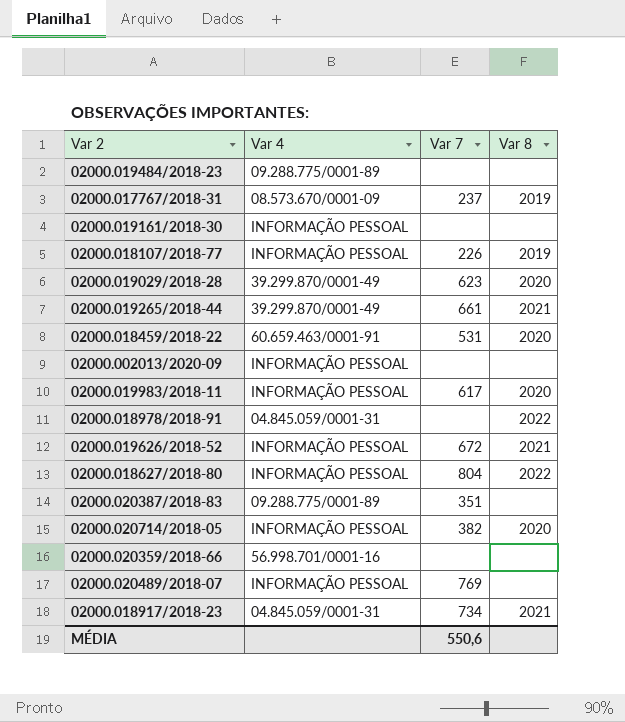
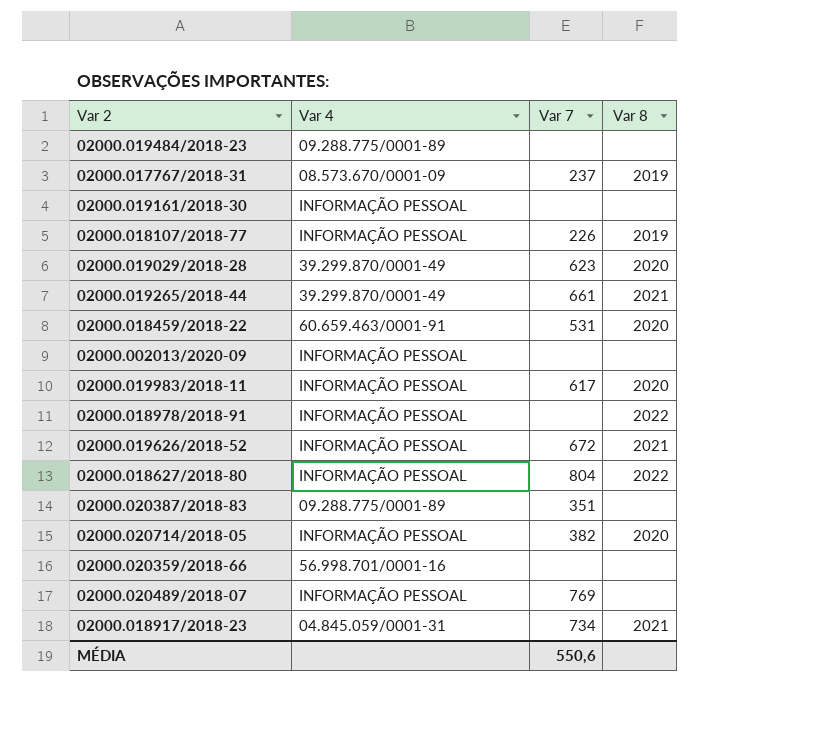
02000.018978/2018-91 | Var 4: 04.845.059/0001-31 -> INFORMAÇÃO PESSOAL

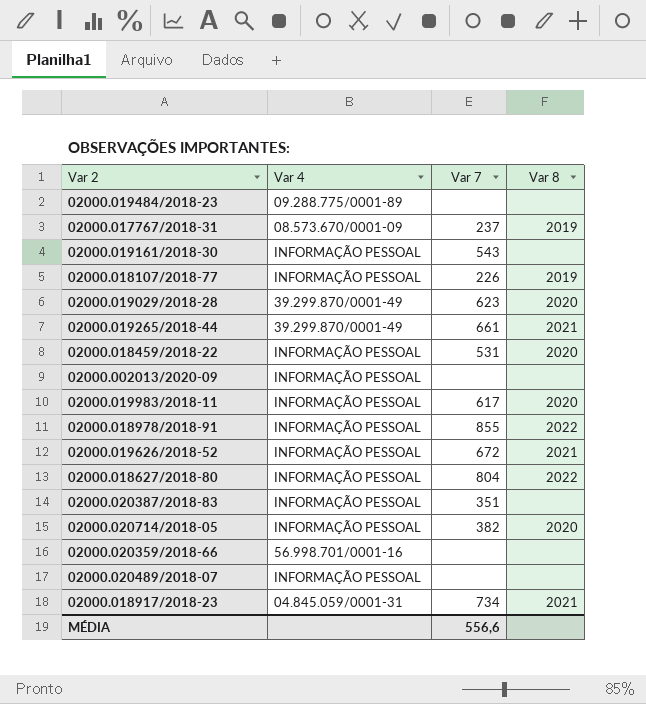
02000.019161/2018-30 | Var 7: none -> 543
02000.018459/2018-22 | Var 4: 60.659.463/0001-91 -> INFORMAÇÃO PESSOAL
02000.018978/2018-91 | Var 7: none -> 855
02000.020387/2018-83 | Var 4: 09.288.775/0001-89 -> INFORMAÇÃO PESSOAL
02000.020489/2018-07 | Var 7: 769 -> none
MÉDIA | Var 7: 550,6 -> 556,6

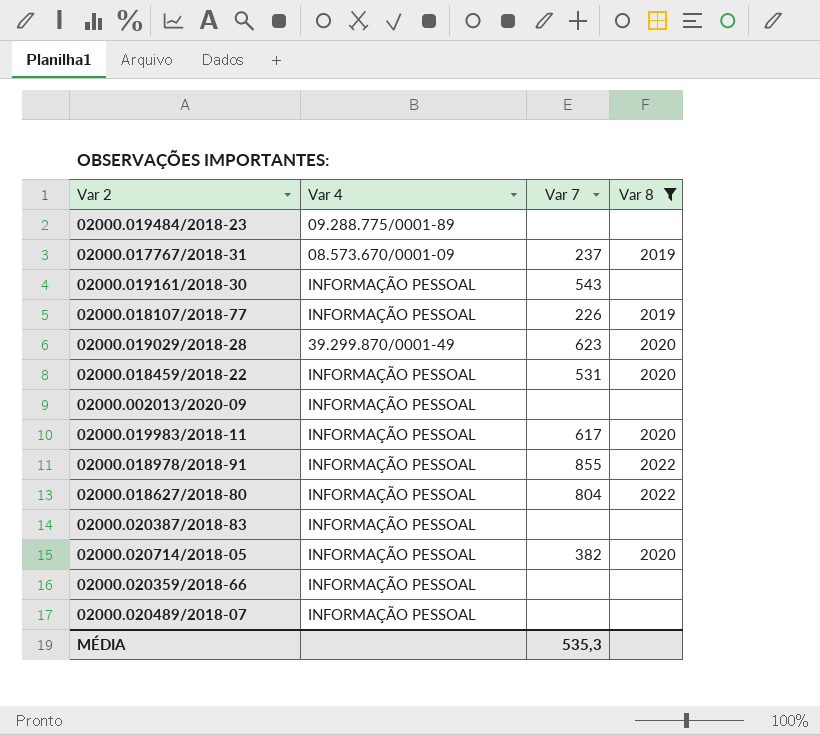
filter: none -> Var 8 != 2021
02000.020387/2018-83 | Var 7: 351 -> none
02000.020359/2018-66 | Var 4: 56.998.701/0001-16 -> INFORMAÇÃO PESSOAL
MÉDIA | Var 7: 556,6 -> 535,3

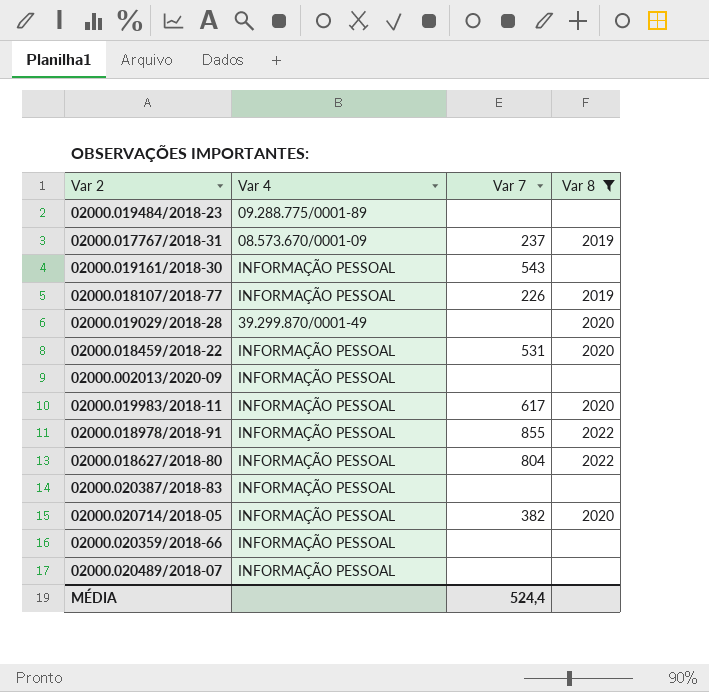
02000.019029/2018-28 | Var 7: 623 -> none
MÉDIA | Var 7: 535,3 -> 524,4

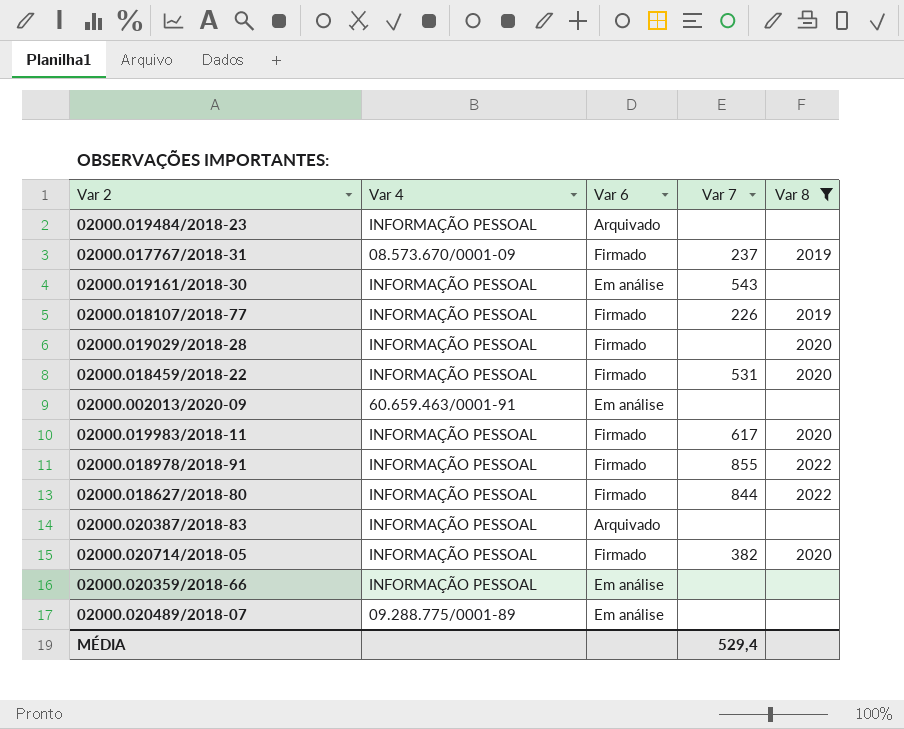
column Var 6 | position: none -> 3
02000.019484/2018-23 | Var 4: 09.288.775/0001-89 -> INFORMAÇÃO PESSOAL
02000.019029/2018-28 | Var 4: 39.299.870/0001-49 -> INFORMAÇÃO PESSOAL
02000.002013/2020-09 | Var 4: INFORMAÇÃO PESSOAL -> 60.659.463/0001-91
02000.018627/2018-80 | Var 7: 804 -> 844
02000.020489/2018-07 | Var 4: INFORMAÇÃO PESSOAL -> 09.288.775/0001-89
MÉDIA | Var 7: 524,4 -> 529,4

